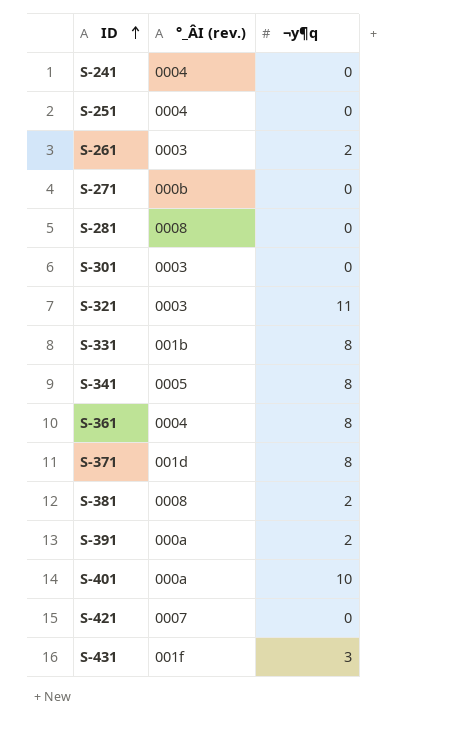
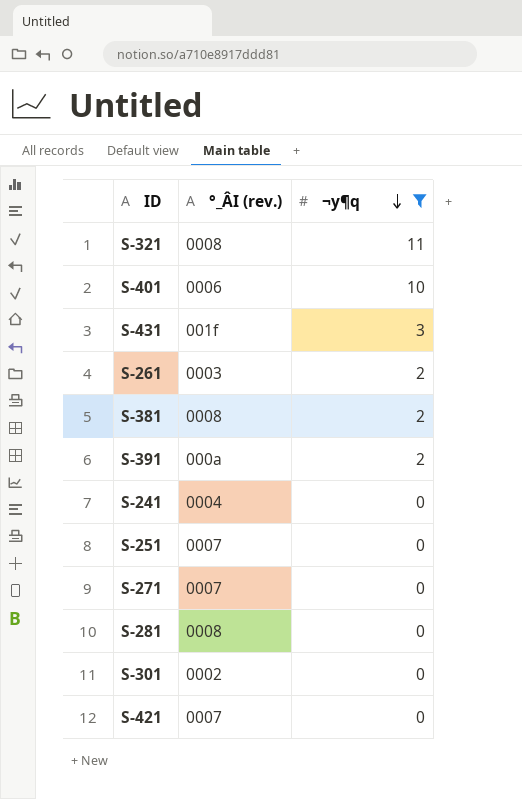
filter: none -> ¬y¶q != 8
row order: ID ascending -> ¬y¶q descending
S-321 | °_ÂI (rev.): 0003 -> 0008
S-401 | °_ÂI (rev.): 000a -> 0006
S-251 | °_ÂI (rev.): 0004 -> 0007
S-271 | °_ÂI (rev.): 000b -> 0007
S-301 | °_ÂI (rev.): 0003 -> 0002

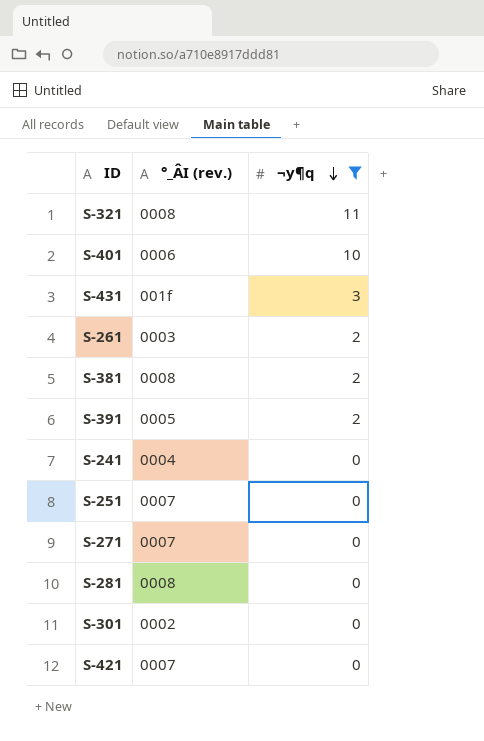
S-391 | °_ÂI (rev.): 000a -> 0005

